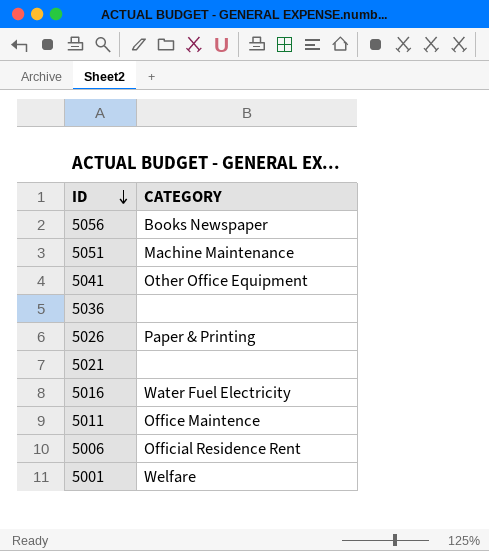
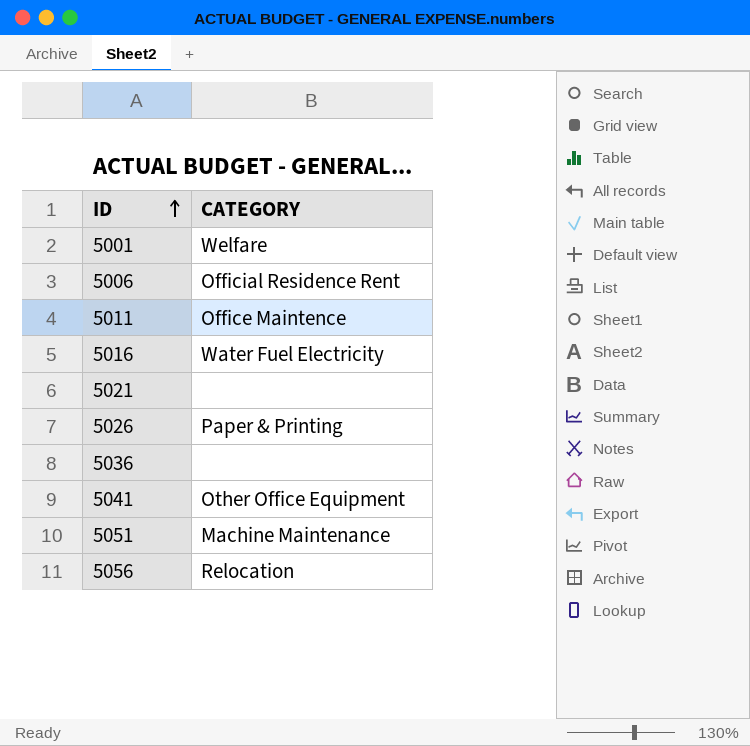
row order: ID descending -> ID ascending
5056 | CATEGORY: Books Newspaper -> Relocation

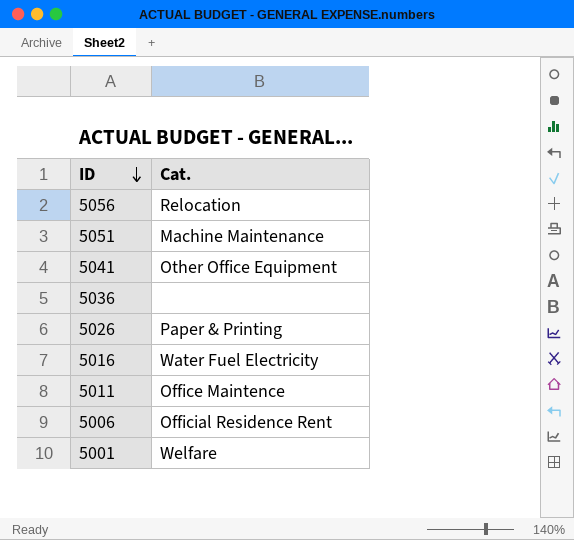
row order: ID ascending -> ID descending
column name: CATEGORY -> Cat.
row 5021: none -> none

